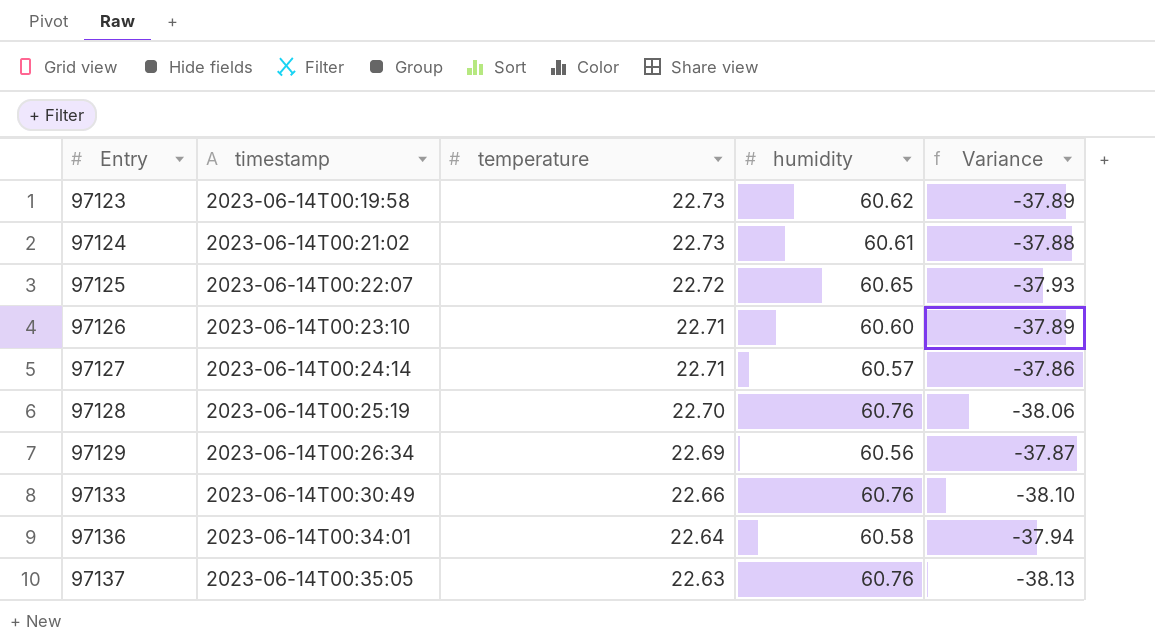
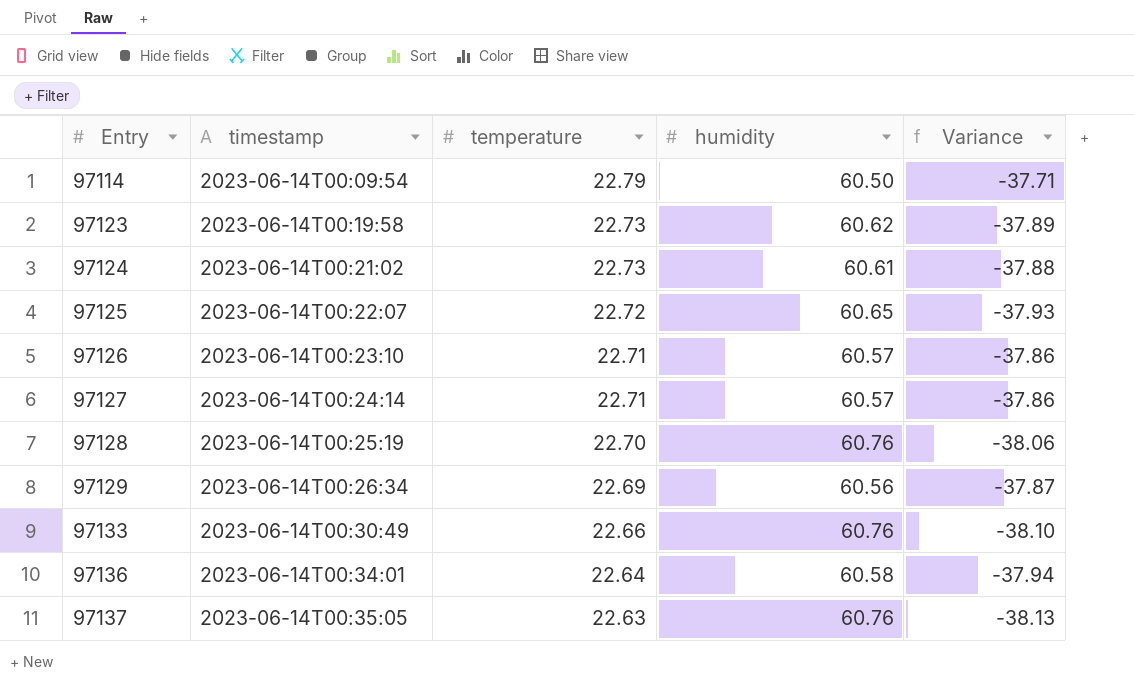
row 97114: none -> 2023-06-14T00:09:54 | 22.79 | 60.50 | -37.71
97126 | humidity: 60.60 -> 60.57
97126 | Variance: -37.89 -> -37.86

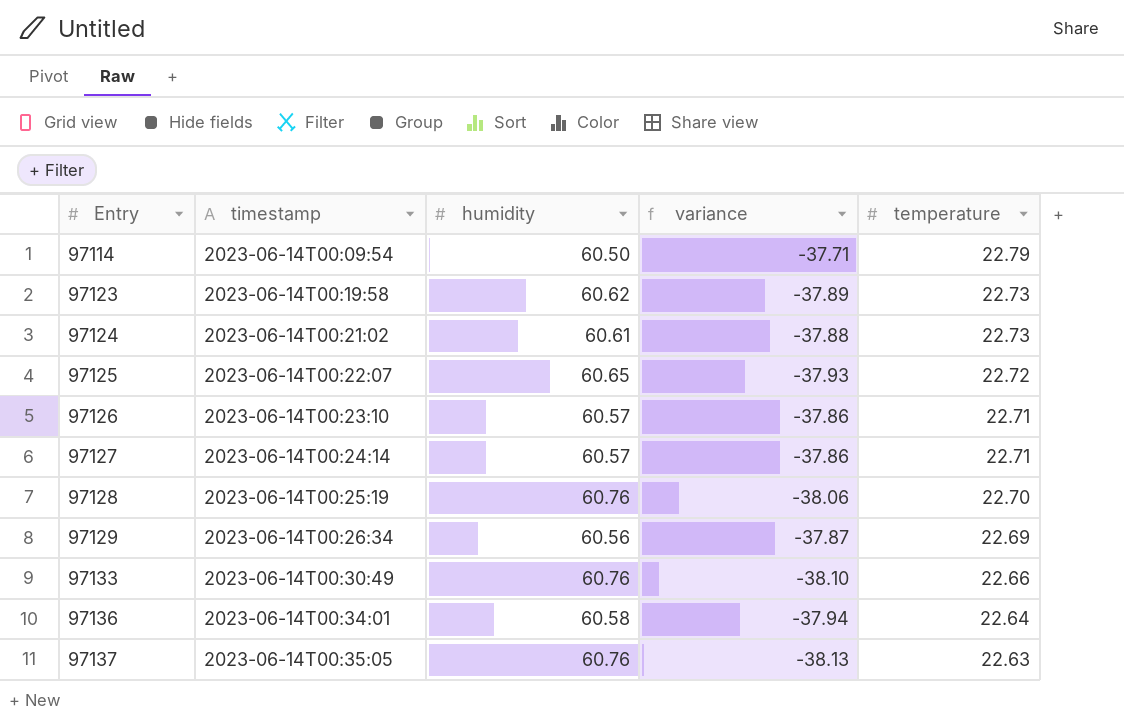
column name: Variance -> variance
column temperature | position: 3 -> 5

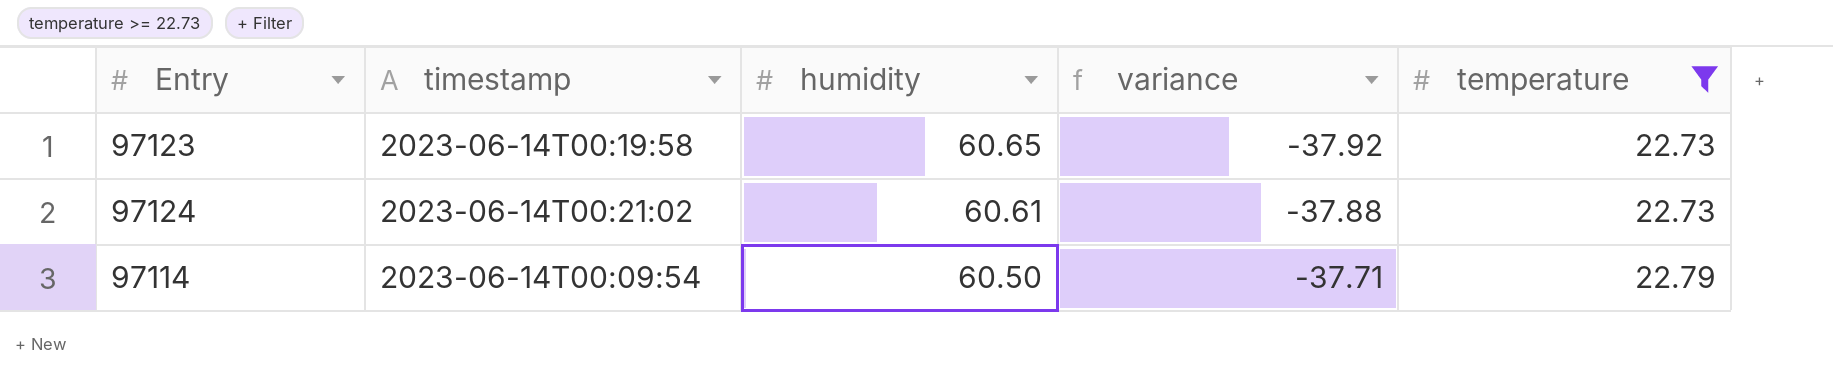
filter: none -> temperature >= 22.73
row order: Entry ascending -> humidity descending
97123 | humidity: 60.62 -> 60.65
97123 | variance: -37.89 -> -37.92

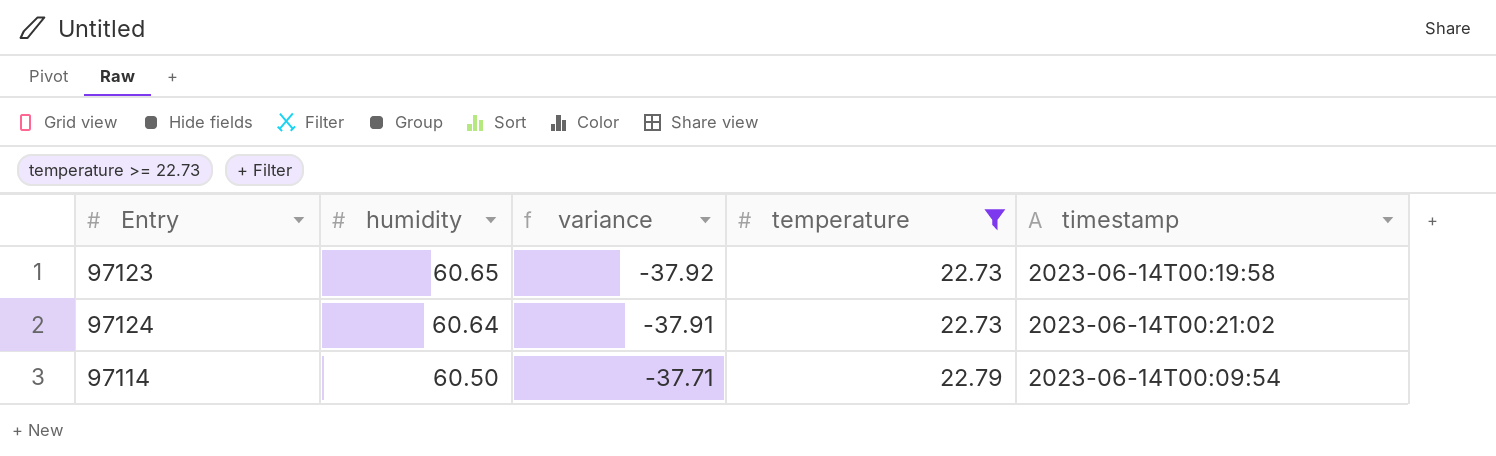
column timestamp | position: 2 -> 5
97124 | humidity: 60.61 -> 60.64
97124 | variance: -37.88 -> -37.91

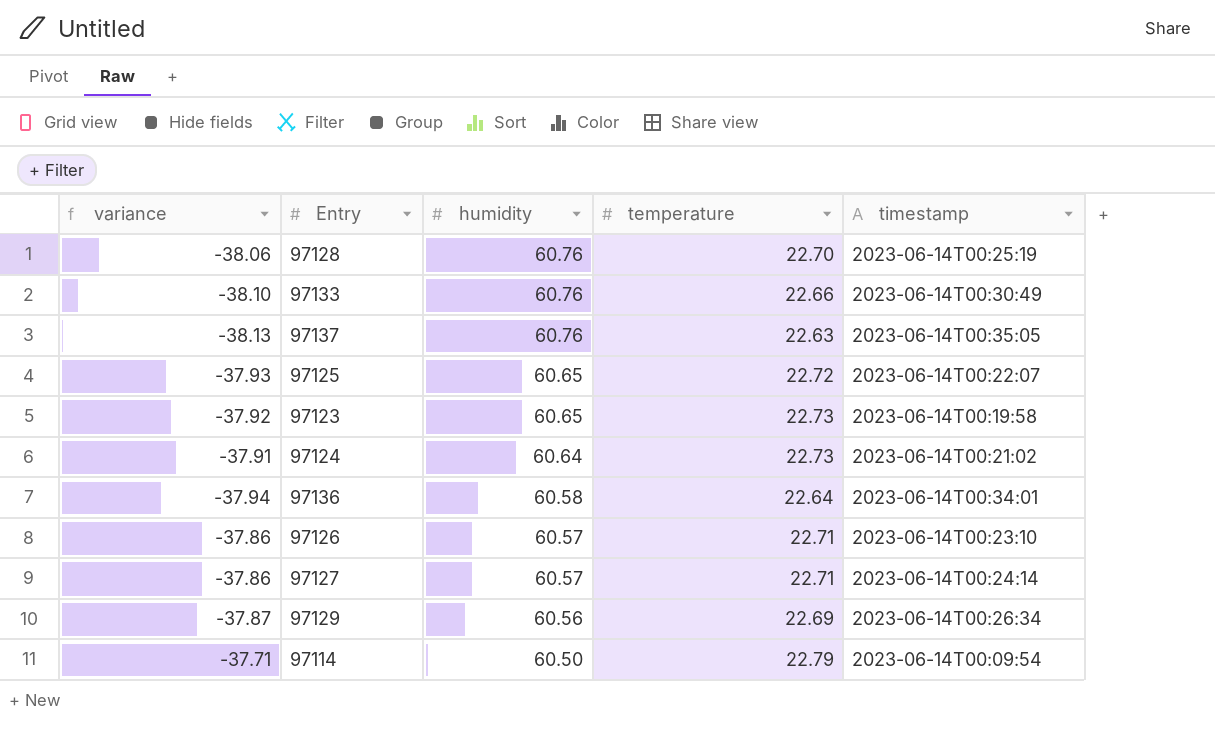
filter: temperature >= 22.73 -> none
column variance | position: 3 -> 1

